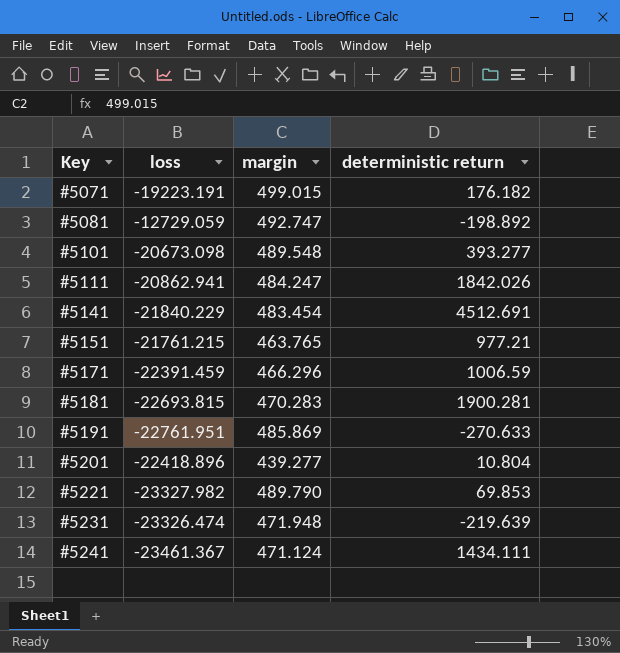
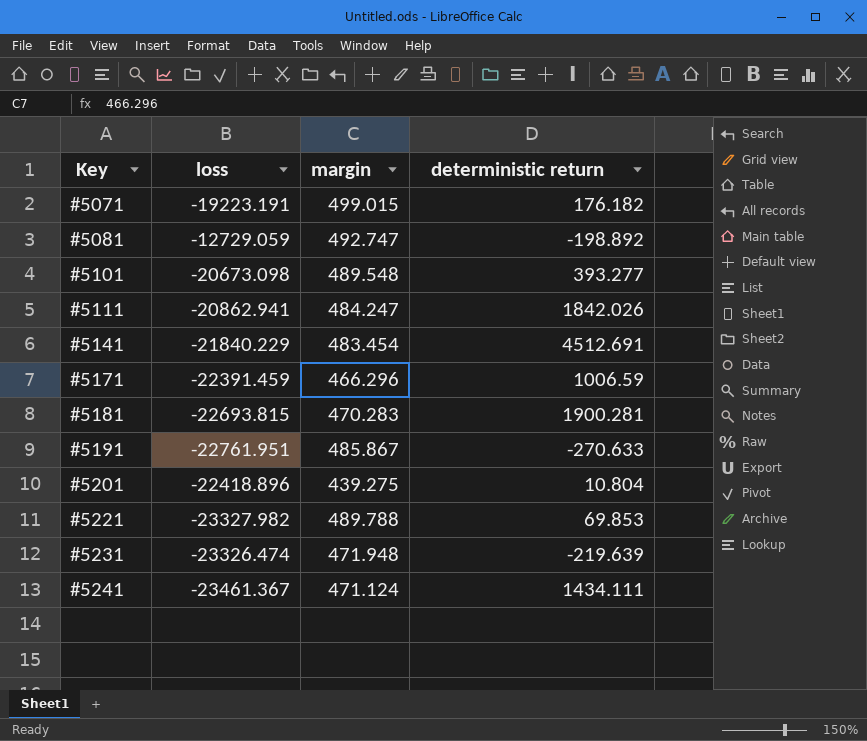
row #5151: -21761.215 | 463.765 | 977.21 -> none
#5191 | margin: 485.869 -> 485.867
#5201 | margin: 439.277 -> 439.275
#5221 | margin: 489.790 -> 489.788

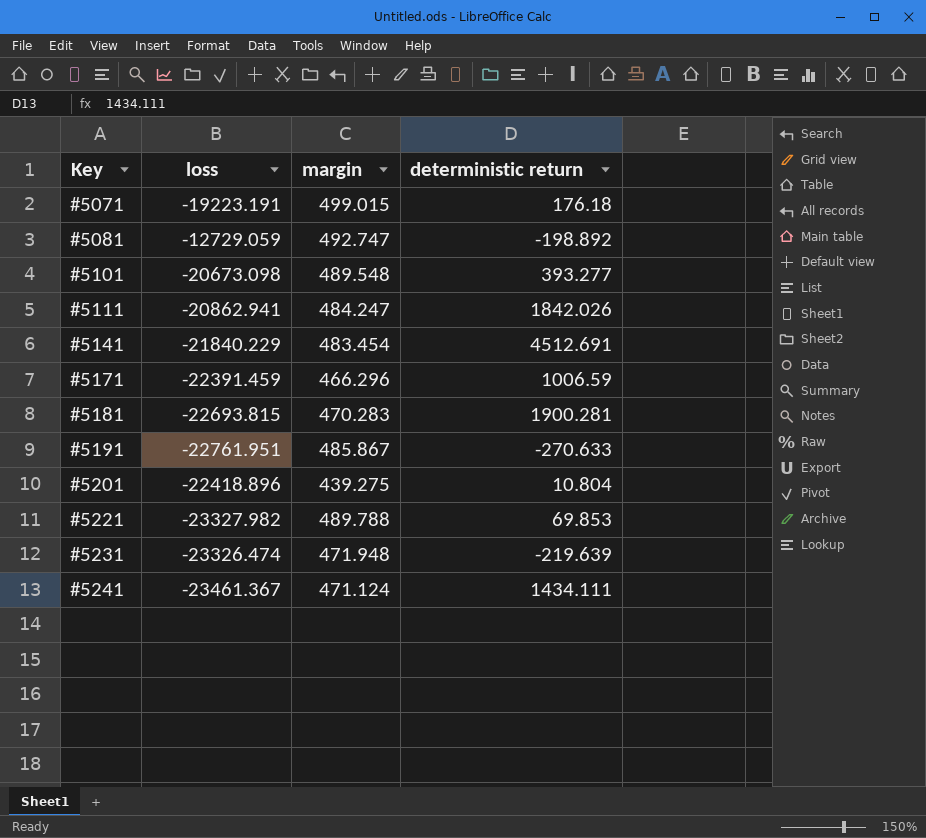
#5071 | deterministic return: 176.182 -> 176.18

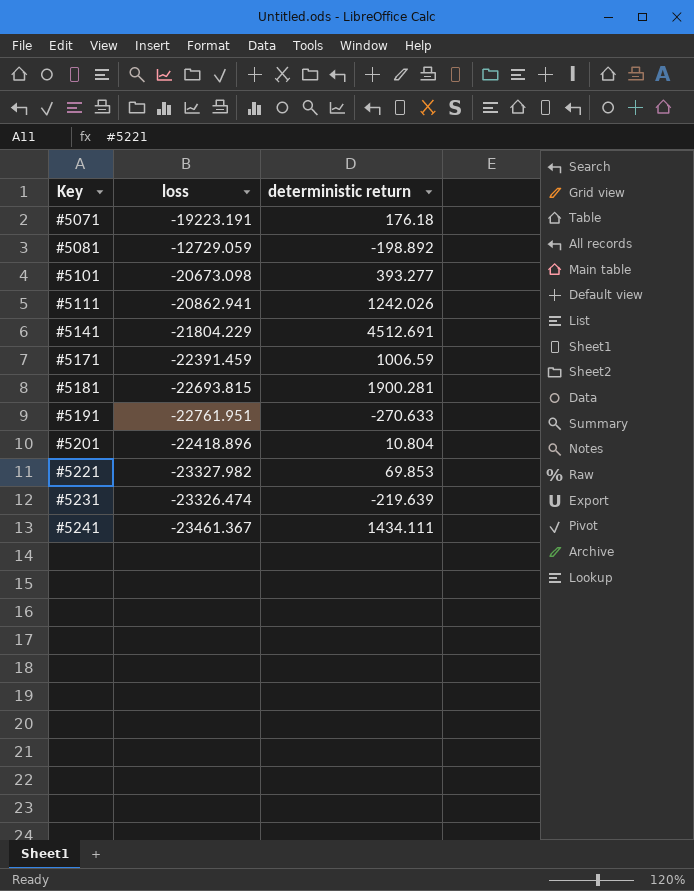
column margin | position: 3 -> none
#5111 | deterministic return: 1842.026 -> 1242.026
#5141 | loss: -21840.229 -> -21804.229

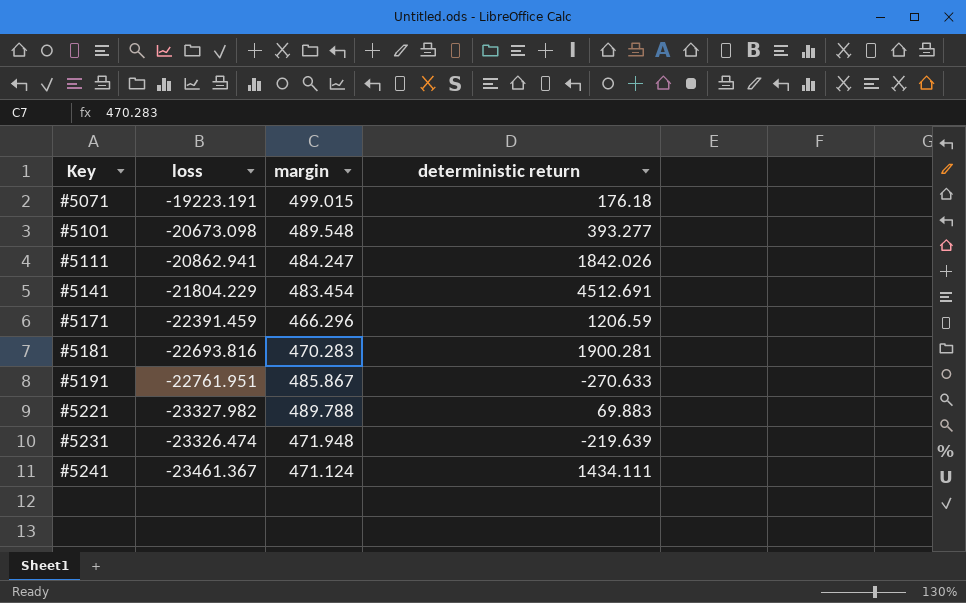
column margin | position: none -> 3
row #5081: -12729.059 | -198.892 -> none
row #5201: -22418.896 | 10.804 -> none
#5111 | deterministic return: 1242.026 -> 1842.026
#5171 | deterministic return: 1006.59 -> 1206.59
#5181 | loss: -22693.815 -> -22693.816
#5221 | deterministic return: 69.853 -> 69.883

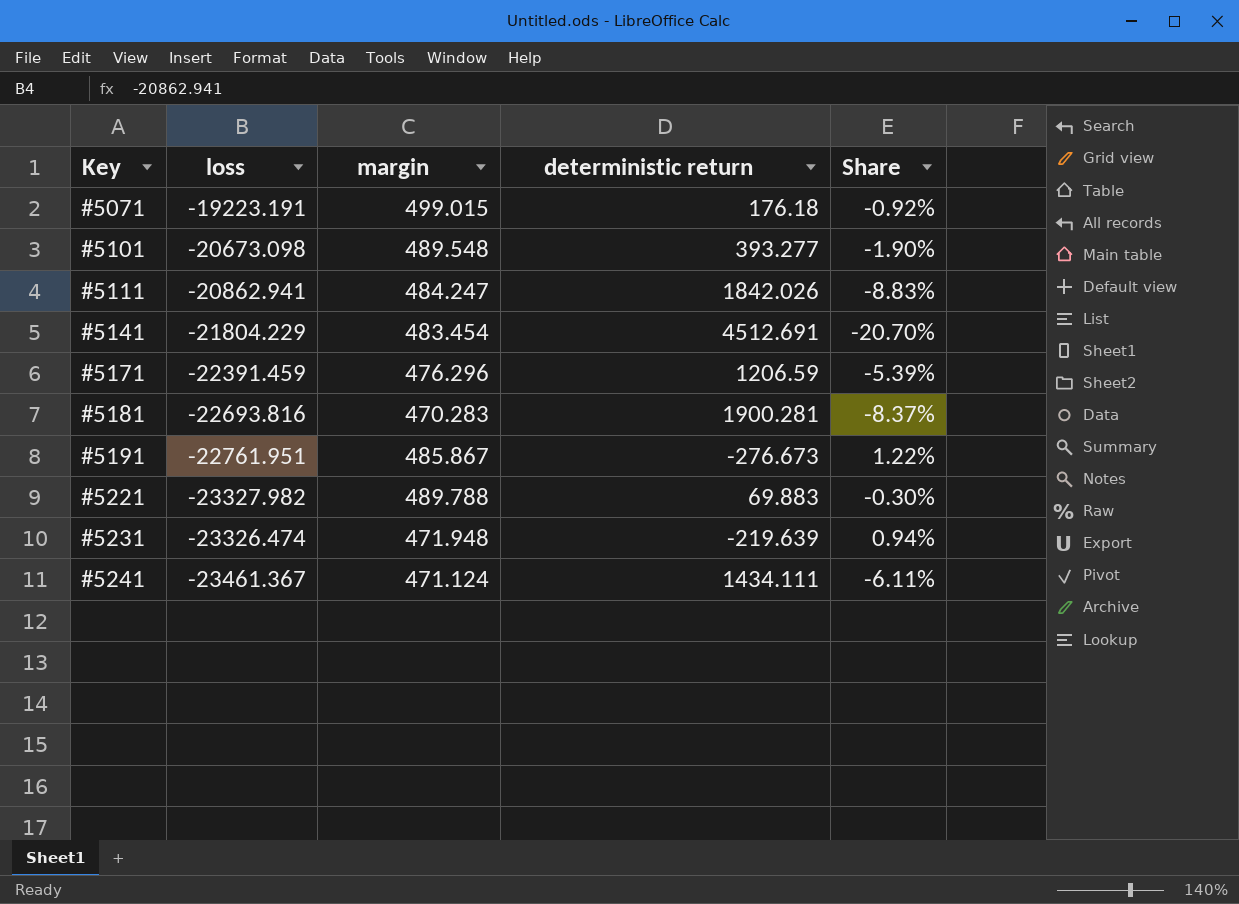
column Share | formula: none -> [deterministic return] / [loss]
#5171 | margin: 466.296 -> 476.296
#5191 | deterministic return: -270.633 -> -276.673

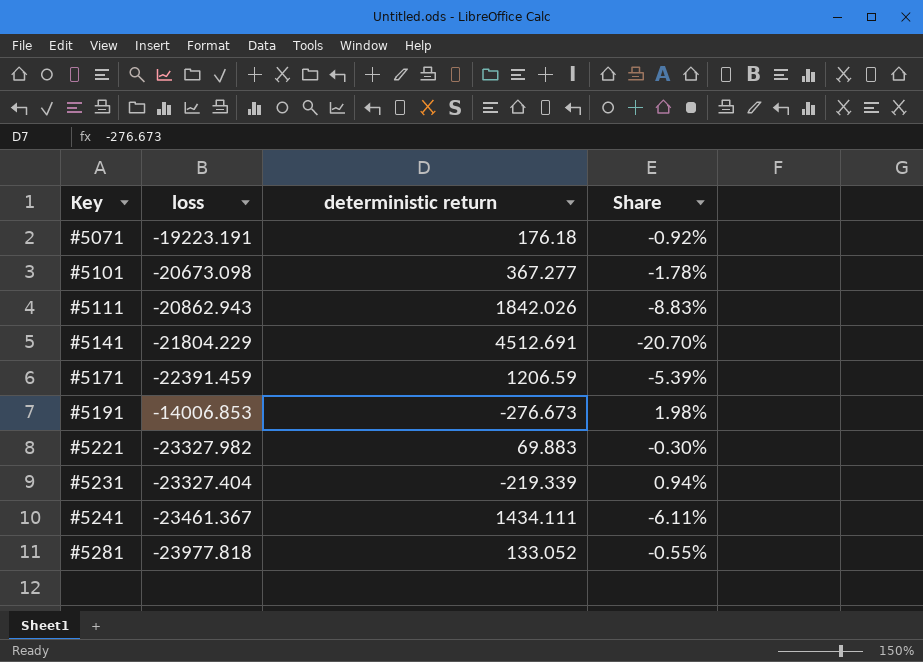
column margin | position: 3 -> none
row #5181: -22693.816 | 470.283 | 1900.281 | -8.37% -> none
#5101 | deterministic return: 393.277 -> 367.277
#5101 | Share: -1.90% -> -1.78%
#5111 | loss: -20862.941 -> -20862.943
#5191 | loss: -22761.951 -> -14006.853
#5191 | Share: 1.22% -> 1.98%
#5231 | loss: -23326.474 -> -23327.404
#5231 | deterministic return: -219.639 -> -219.339
row #5281: none -> -23977.818 | 133.052 | -0.55%

